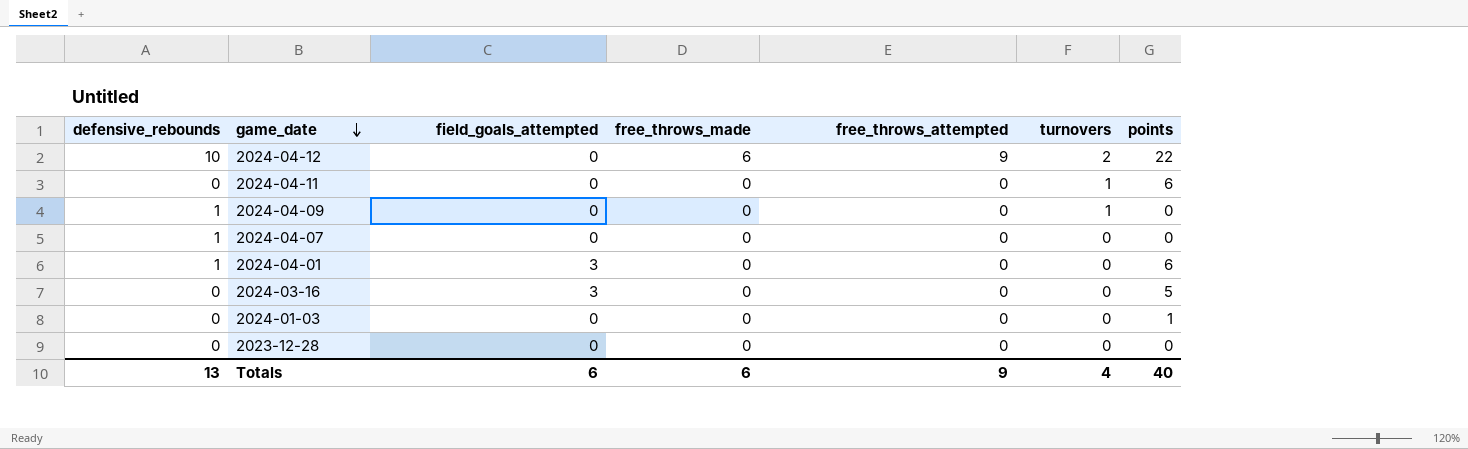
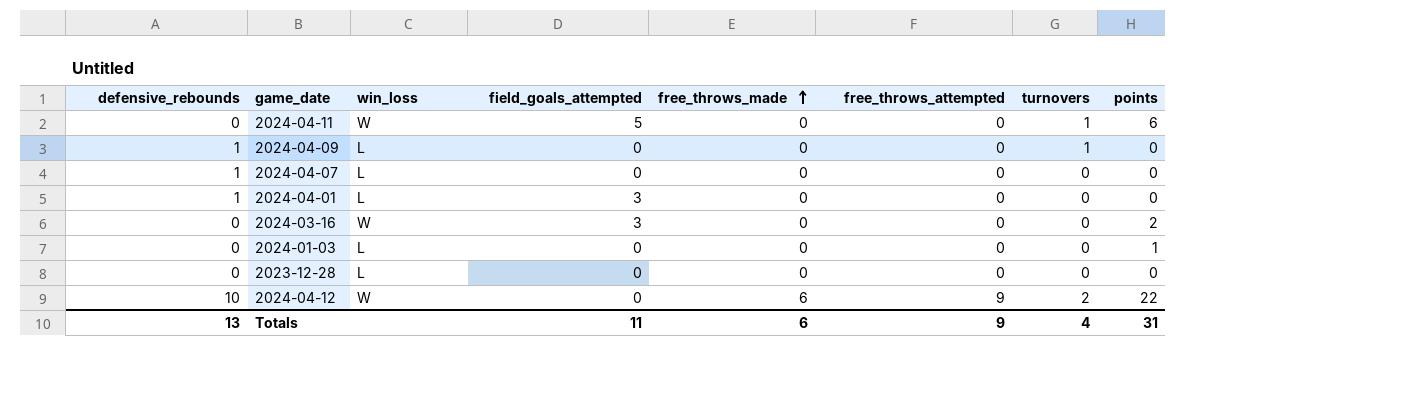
row order: game_date descending -> free_throws_made ascending
column win_loss | position: none -> 3
2024-04-11 | field_goals_attempted: 0 -> 5
2024-04-01 | points: 6 -> 0
2024-03-16 | points: 5 -> 2
Totals | field_goals_attempted: 6 -> 11
Totals | points: 40 -> 31

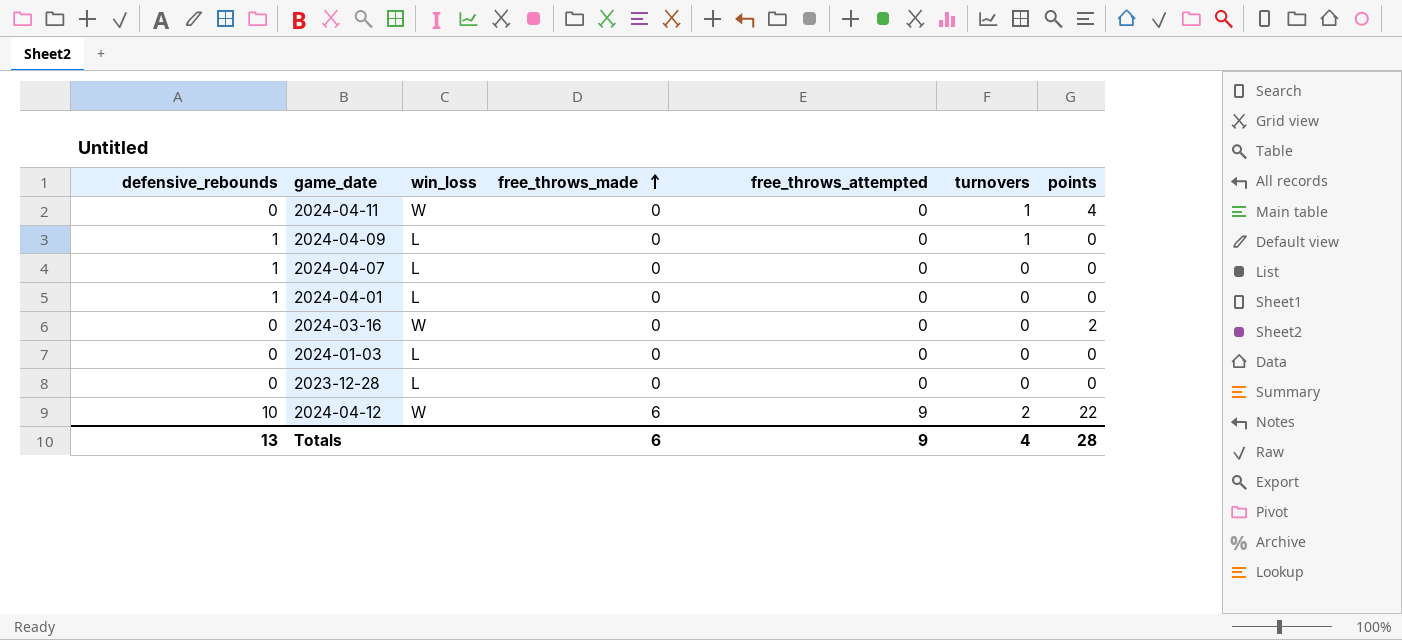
column field_goals_attempted | position: 4 -> none
2024-04-11 | points: 6 -> 4
2024-01-03 | points: 1 -> 0
Totals | points: 31 -> 28

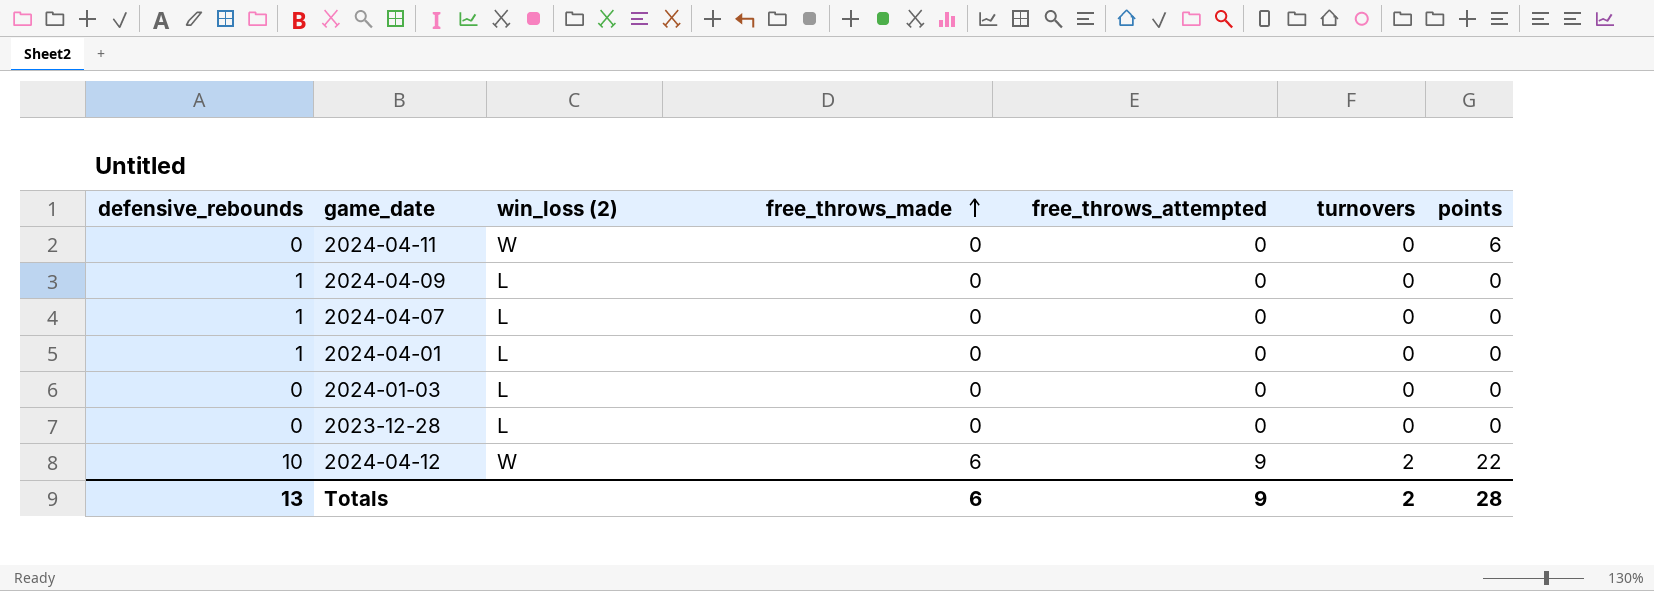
column name: win_loss -> win_loss (2)
row 2024-03-16: 0 | W | 0 | 0 | 0 | 2 -> none
2024-04-11 | turnovers: 1 -> 0
2024-04-11 | points: 4 -> 6
2024-04-09 | turnovers: 1 -> 0
Totals | turnovers: 4 -> 2

